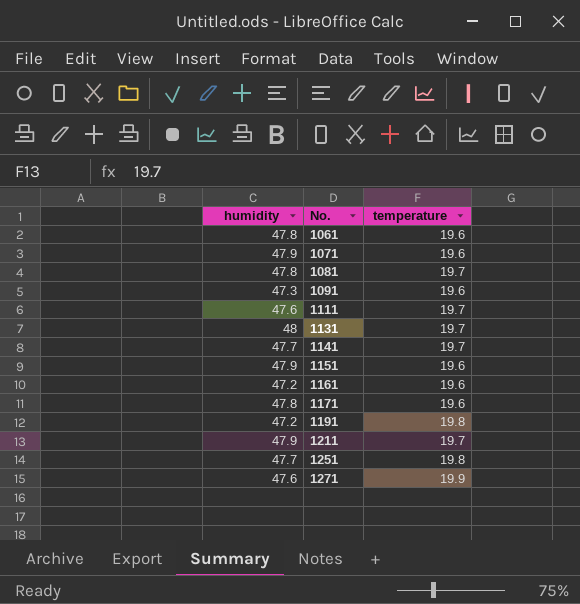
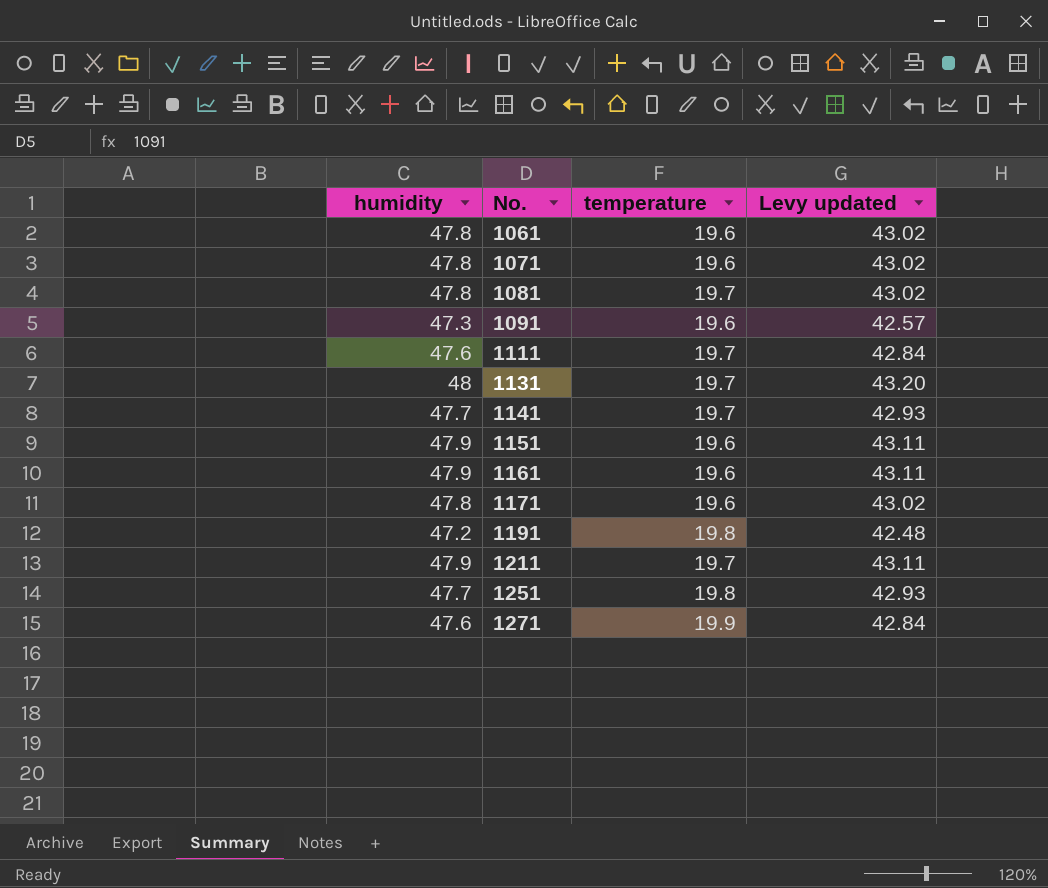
column Levy updated | formula: none -> [humidity] * 0.9
1071 | humidity: 47.9 -> 47.8
1161 | humidity: 47.2 -> 47.9

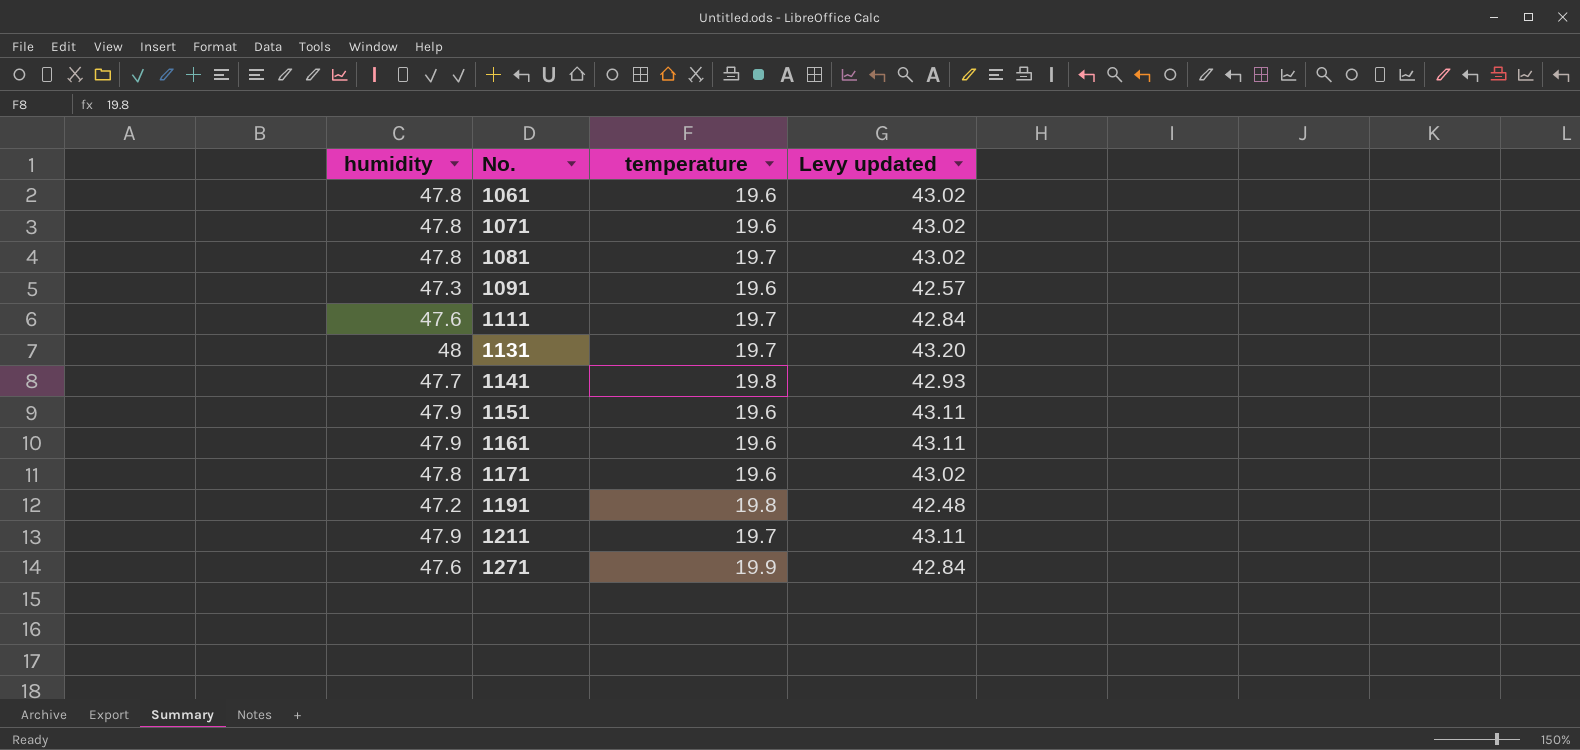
row 1251: 47.7 | 19.8 | 42.93 -> none
1141 | temperature: 19.7 -> 19.8

